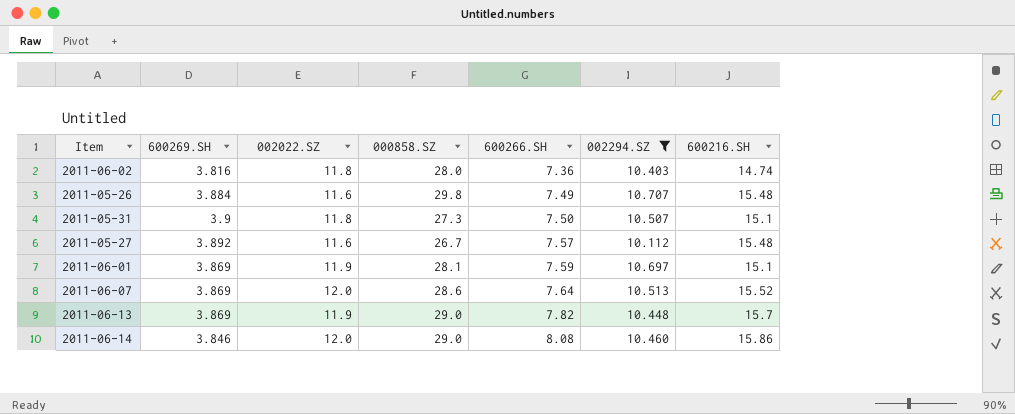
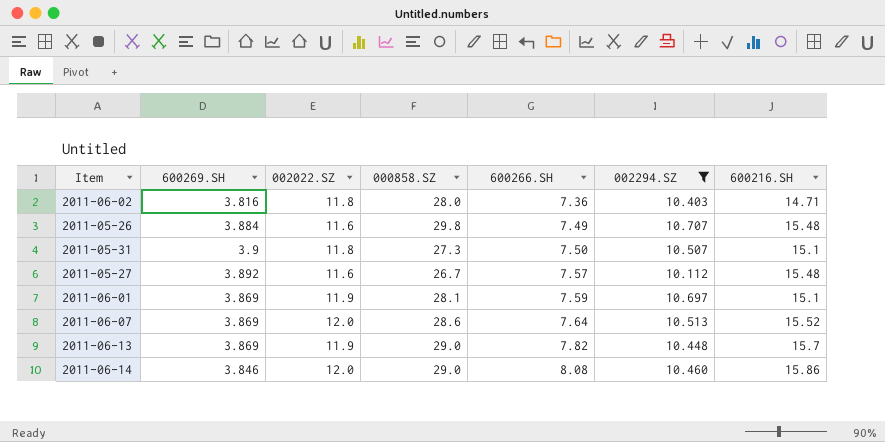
2011-06-02 | 600216.SH: 14.74 -> 14.71

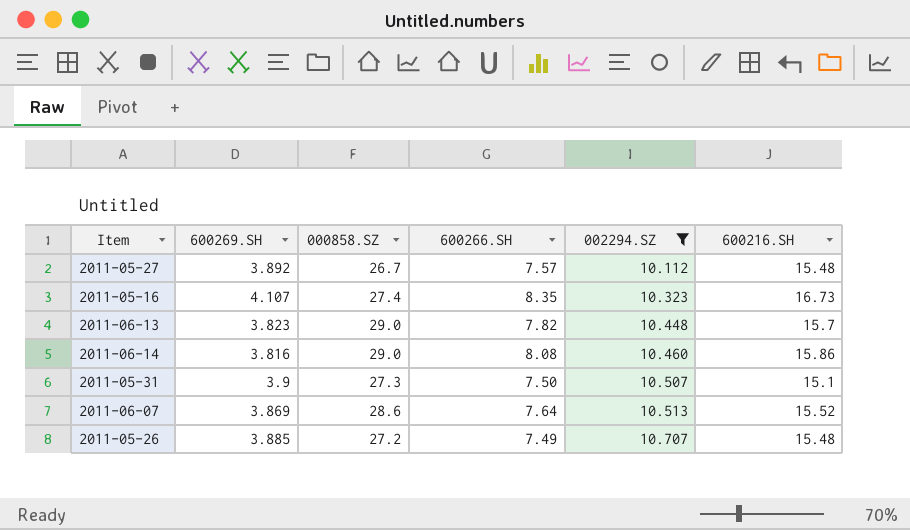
row order: 600266.SH ascending -> 002294.SZ ascending
column 002022.SZ | position: 3 -> none
row 2011-06-02: 3.816 | 11.8 | 28.0 | 7.36 | 10.403 | 14.71 -> none
row 2011-06-01: 3.869 | 11.9 | 28.1 | 7.59 | 10.697 | 15.1 -> none
row 2011-05-16: none -> 4.107 | 27.4 | 8.35 | 10.323 | 16.73
2011-06-13 | 600269.SH: 3.869 -> 3.823
2011-06-14 | 600269.SH: 3.846 -> 3.816
2011-05-26 | 600269.SH: 3.884 -> 3.885
2011-05-26 | 000858.SZ: 29.8 -> 27.2

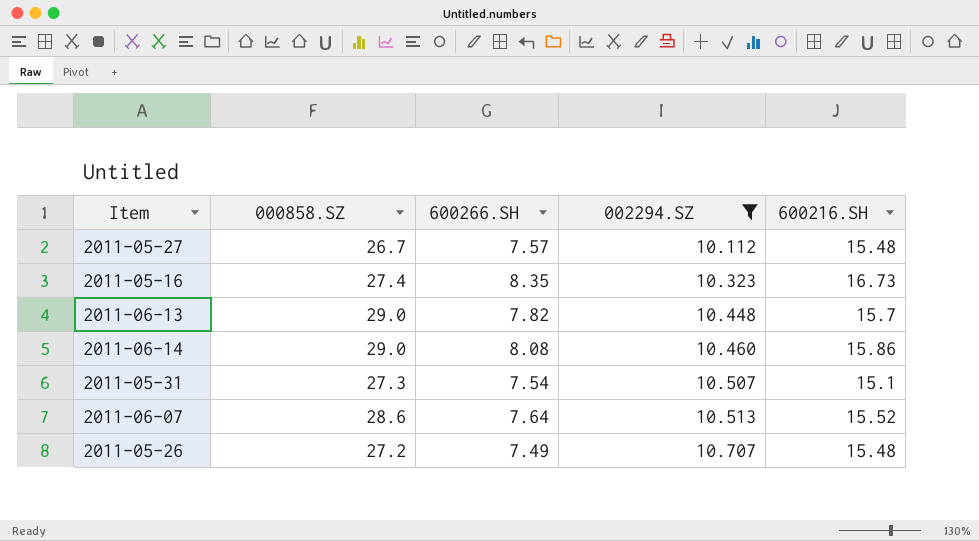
column 600269.SH | position: 2 -> none
2011-05-31 | 600266.SH: 7.50 -> 7.54

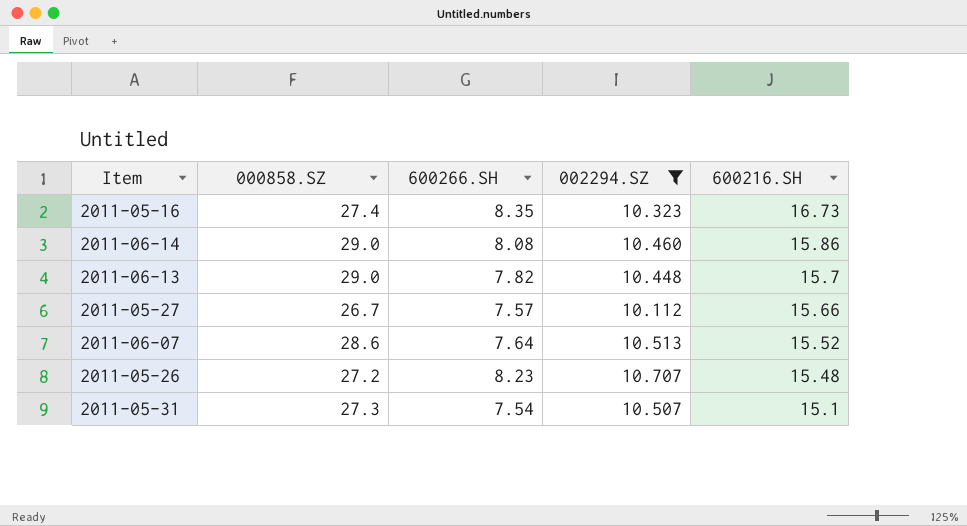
row order: 002294.SZ ascending -> 600216.SH descending
2011-05-27 | 600216.SH: 15.48 -> 15.66
2011-05-26 | 600266.SH: 7.49 -> 8.23

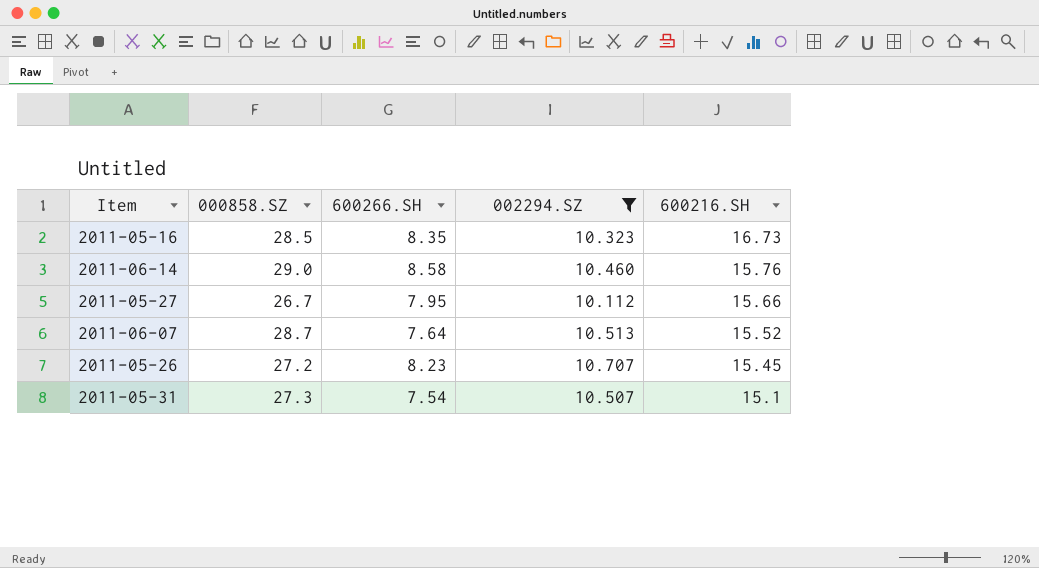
row 2011-06-13: 29.0 | 7.82 | 10.448 | 15.7 -> none
2011-05-16 | 000858.SZ: 27.4 -> 28.5
2011-06-14 | 600266.SH: 8.08 -> 8.58
2011-06-14 | 600216.SH: 15.86 -> 15.76
2011-05-27 | 600266.SH: 7.57 -> 7.95
2011-06-07 | 000858.SZ: 28.6 -> 28.7
2011-05-26 | 600216.SH: 15.48 -> 15.45

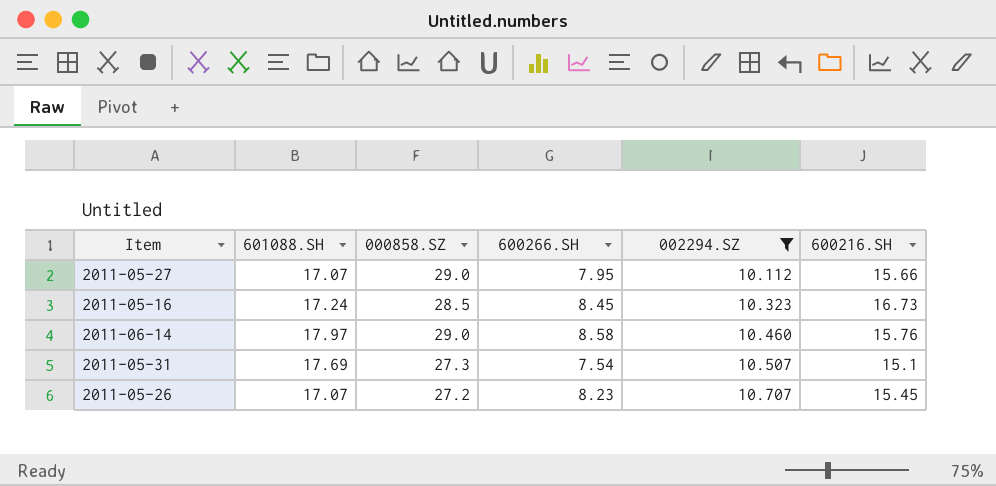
row order: 600216.SH descending -> 002294.SZ ascending
column 601088.SH | position: none -> 2
row 2011-06-07: 28.7 | 7.64 | 10.513 | 15.52 -> none
2011-05-27 | 000858.SZ: 26.7 -> 29.0
2011-05-16 | 600266.SH: 8.35 -> 8.45

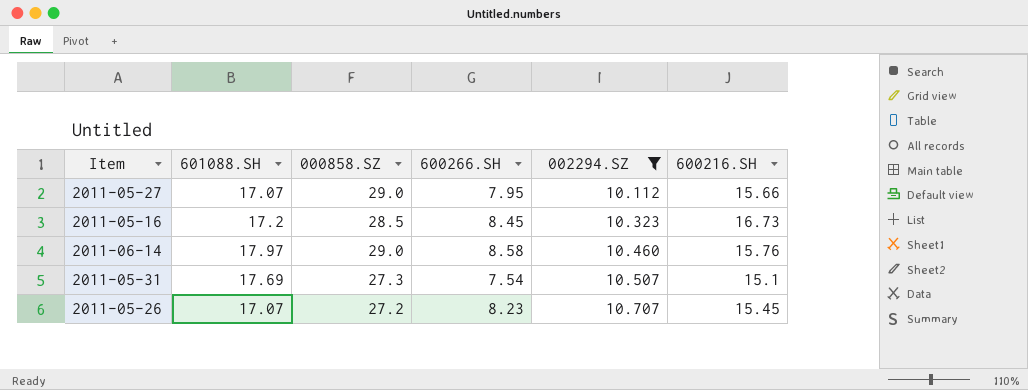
2011-05-16 | 601088.SH: 17.24 -> 17.2

